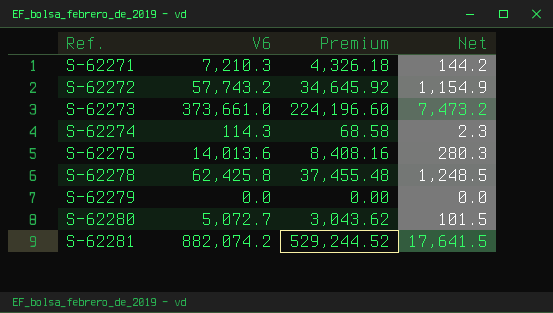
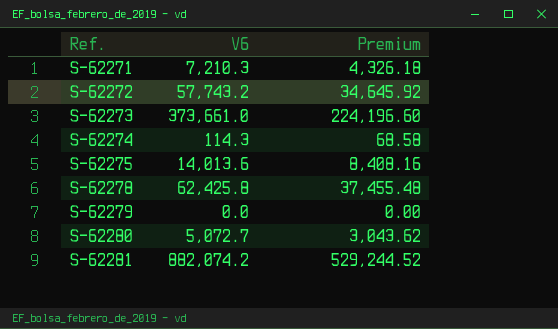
column Net | formula: [V6] * 0.02 -> none

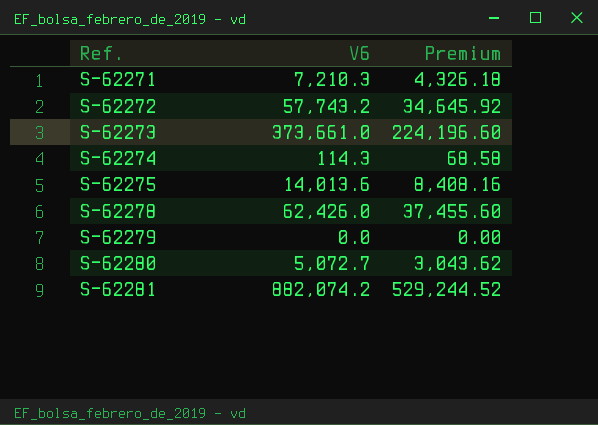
S-62278 | V6: 62,425.8 -> 62,426.0
S-62278 | Premium: 37,455.48 -> 37,455.60

